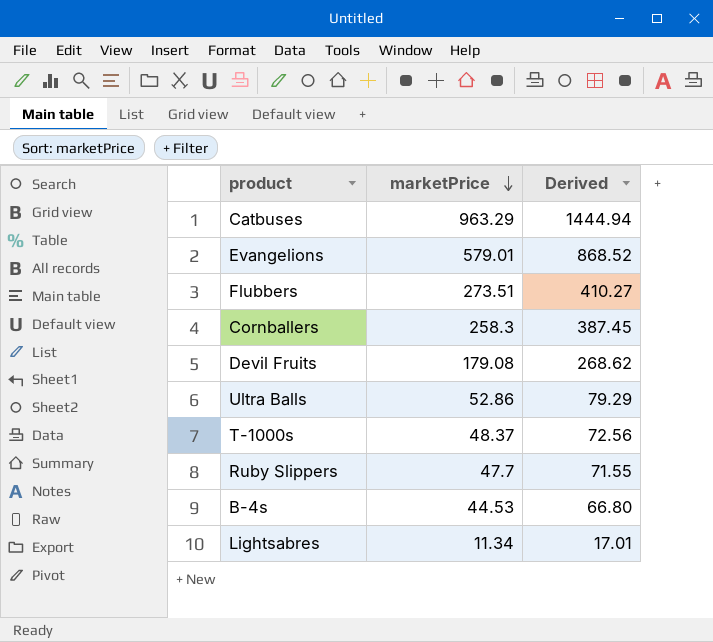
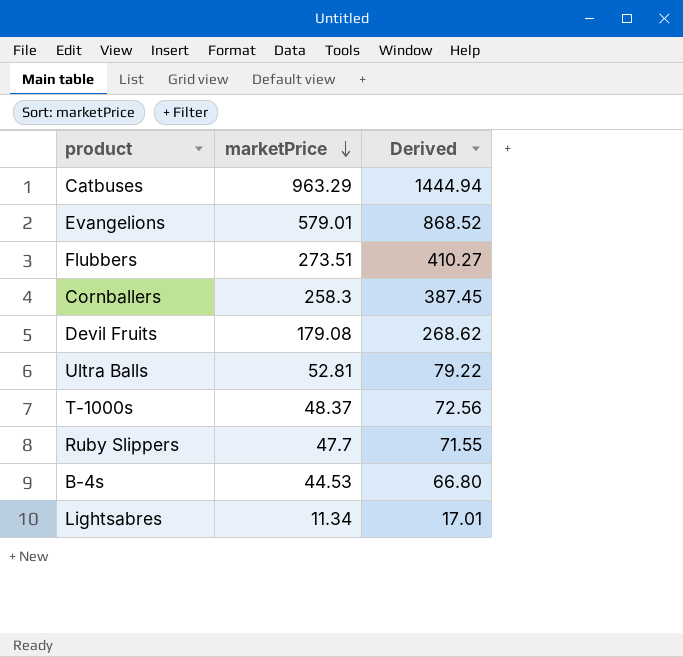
Ultra Balls | marketPrice: 52.86 -> 52.81
Ultra Balls | Derived: 79.29 -> 79.22

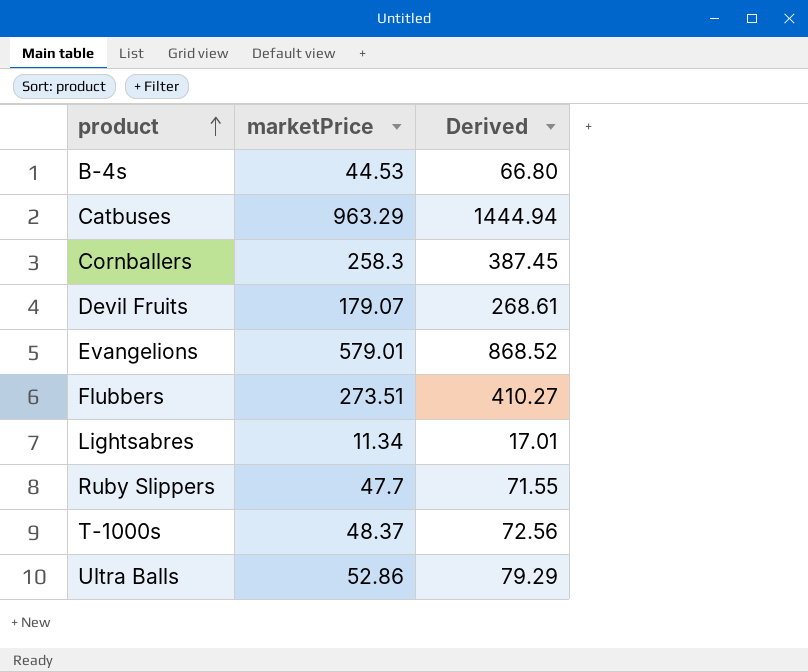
row order: marketPrice descending -> product ascending
Devil Fruits | marketPrice: 179.08 -> 179.07
Devil Fruits | Derived: 268.62 -> 268.61
Ultra Balls | marketPrice: 52.81 -> 52.86
Ultra Balls | Derived: 79.22 -> 79.29

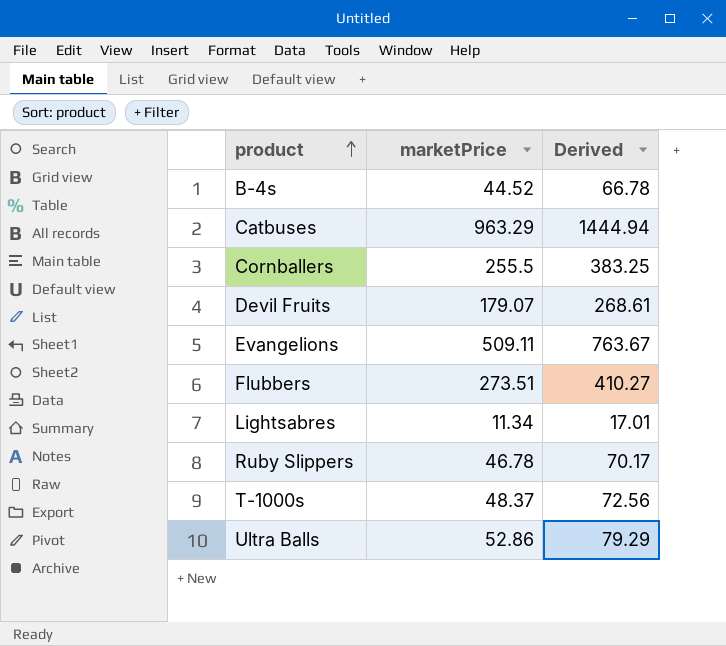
B-4s | marketPrice: 44.53 -> 44.52
B-4s | Derived: 66.80 -> 66.78
Cornballers | marketPrice: 258.3 -> 255.5
Cornballers | Derived: 387.45 -> 383.25
Evangelions | marketPrice: 579.01 -> 509.11
Evangelions | Derived: 868.52 -> 763.67
Ruby Slippers | marketPrice: 47.7 -> 46.78
Ruby Slippers | Derived: 71.55 -> 70.17

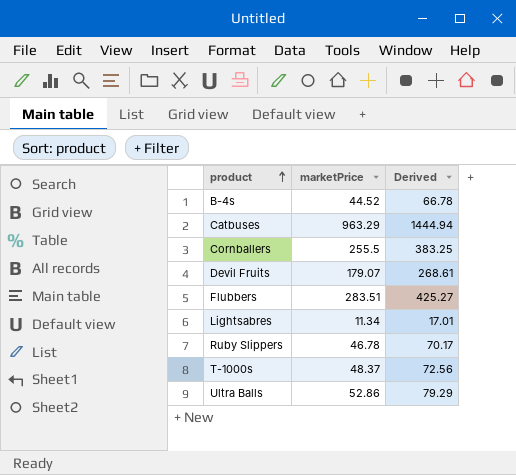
row Evangelions: 509.11 | 763.67 -> none
Flubbers | marketPrice: 273.51 -> 283.51
Flubbers | Derived: 410.27 -> 425.27

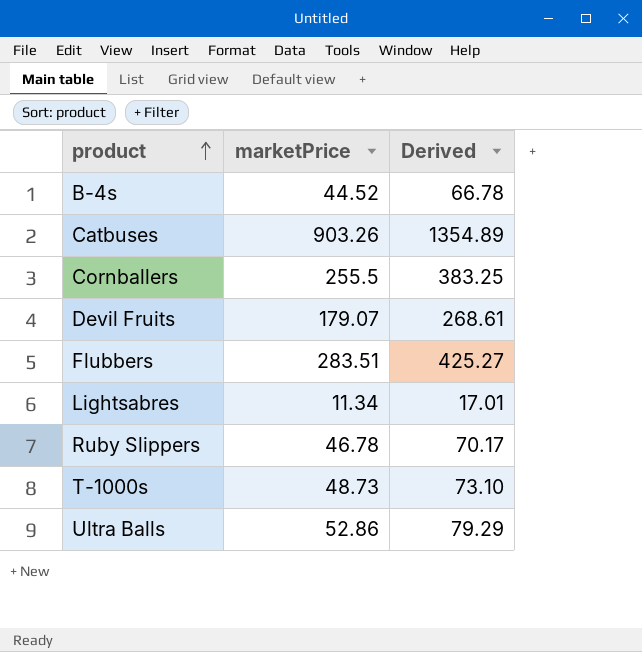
Catbuses | marketPrice: 963.29 -> 903.26
Catbuses | Derived: 1444.94 -> 1354.89
T-1000s | marketPrice: 48.37 -> 48.73
T-1000s | Derived: 72.56 -> 73.10

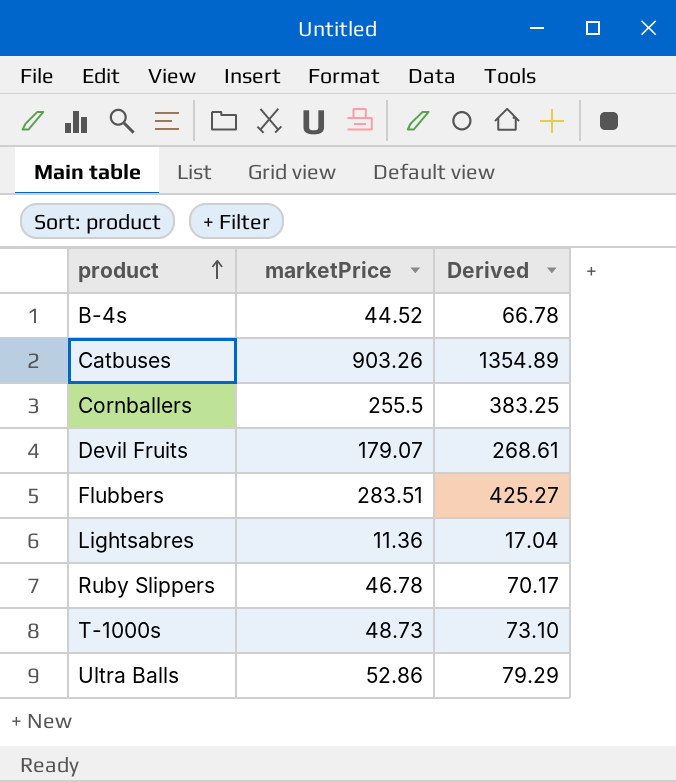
Lightsabres | marketPrice: 11.34 -> 11.36
Lightsabres | Derived: 17.01 -> 17.04

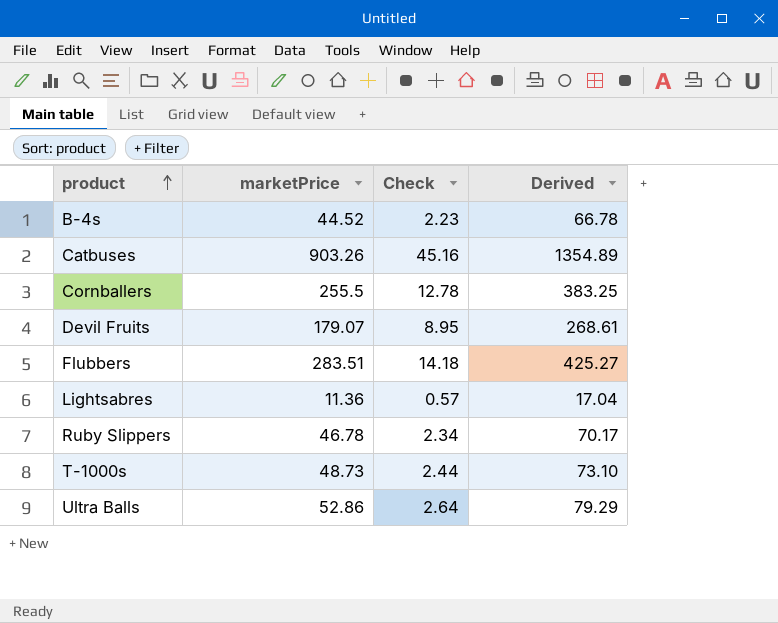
column Check | formula: none -> [marketPrice] * 0.05

